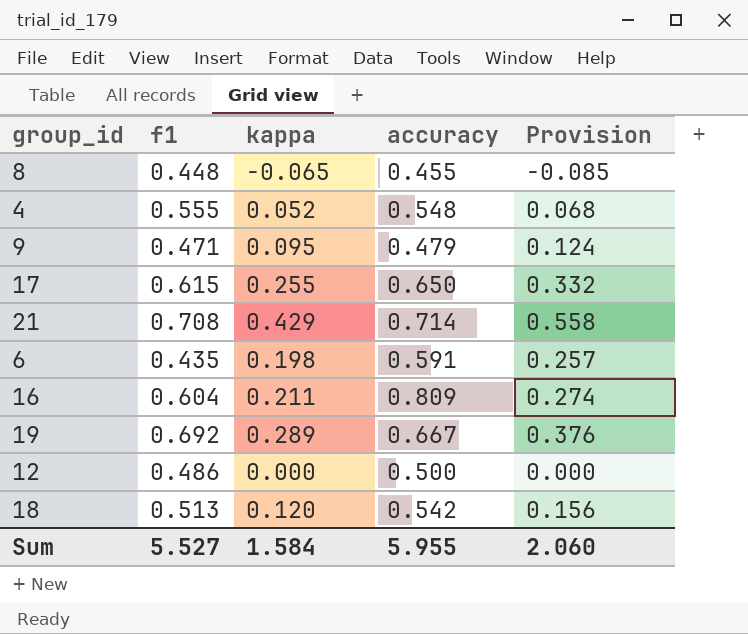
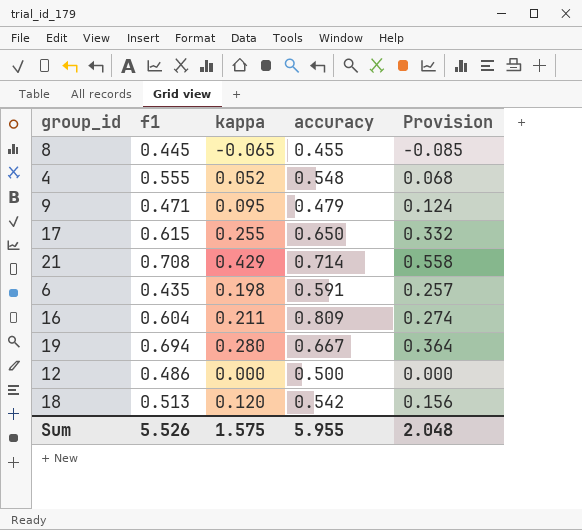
8 | f1: 0.448 -> 0.445
19 | f1: 0.692 -> 0.694
19 | kappa: 0.289 -> 0.280
19 | Provision: 0.376 -> 0.364
Sum | f1: 5.527 -> 5.526
Sum | kappa: 1.584 -> 1.575
Sum | Provision: 2.060 -> 2.048

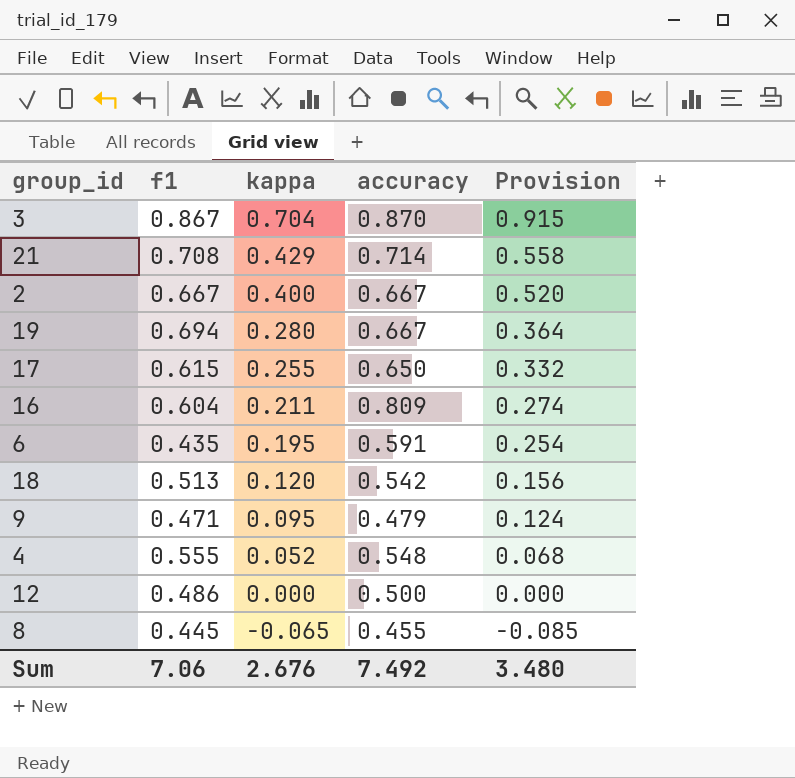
row order: none -> kappa descending
row 3: none -> 0.867 | 0.704 | 0.870 | 0.915
row 2: none -> 0.667 | 0.400 | 0.667 | 0.520
6 | kappa: 0.198 -> 0.195
6 | Provision: 0.257 -> 0.254
Sum | f1: 5.526 -> 7.06
Sum | kappa: 1.575 -> 2.676
Sum | accuracy: 5.955 -> 7.492
Sum | Provision: 2.048 -> 3.480

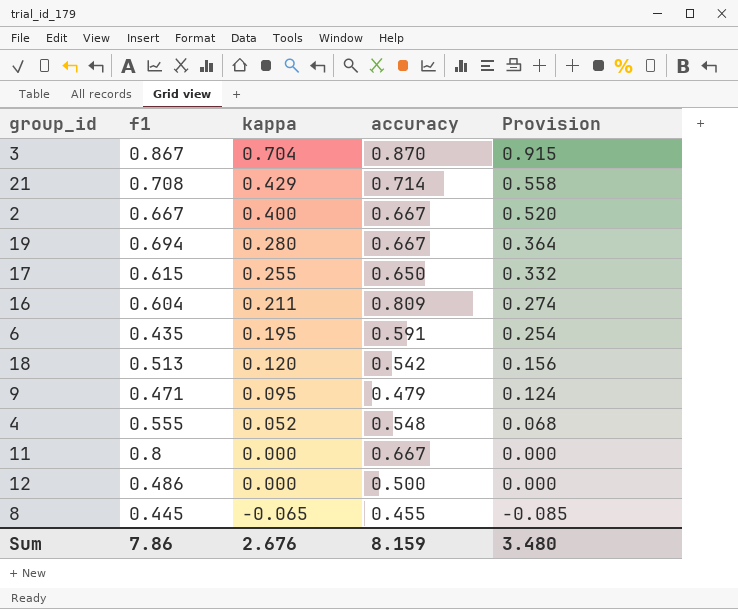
row 11: none -> 0.8 | 0.000 | 0.667 | 0.000
Sum | f1: 7.06 -> 7.86
Sum | accuracy: 7.492 -> 8.159

